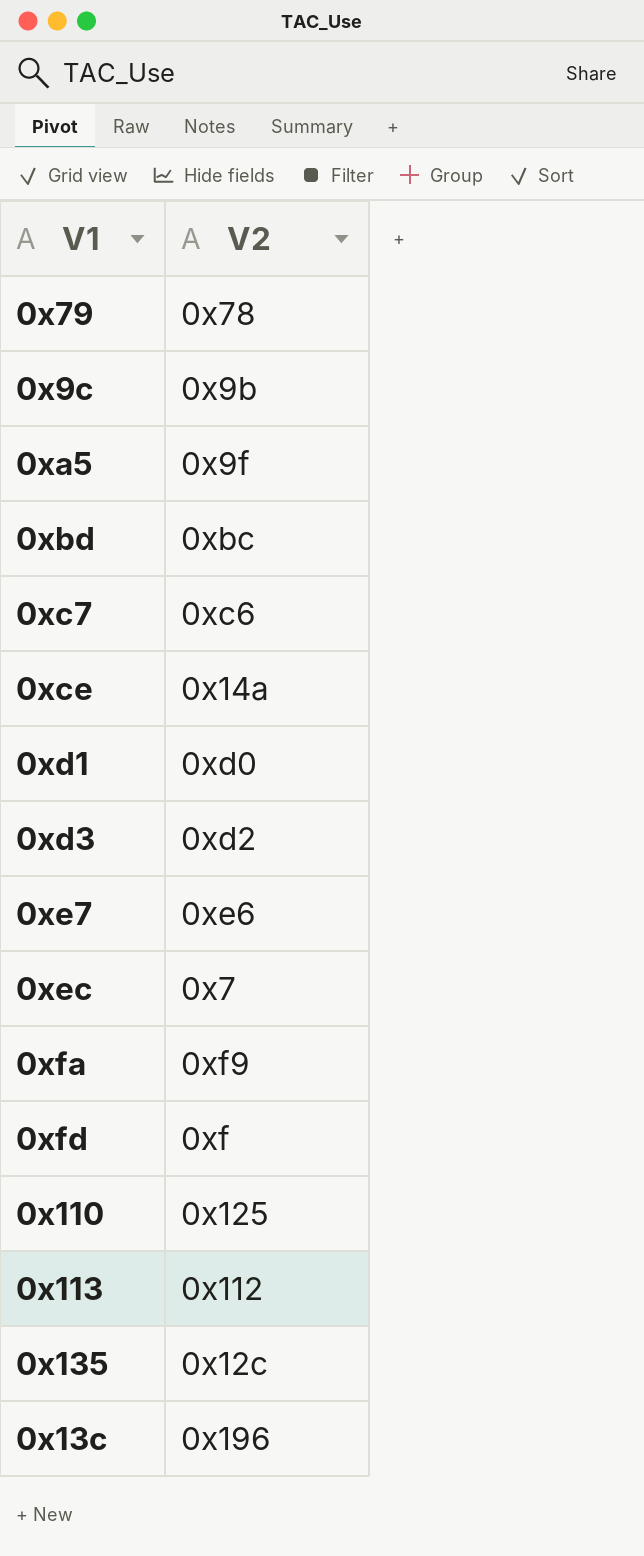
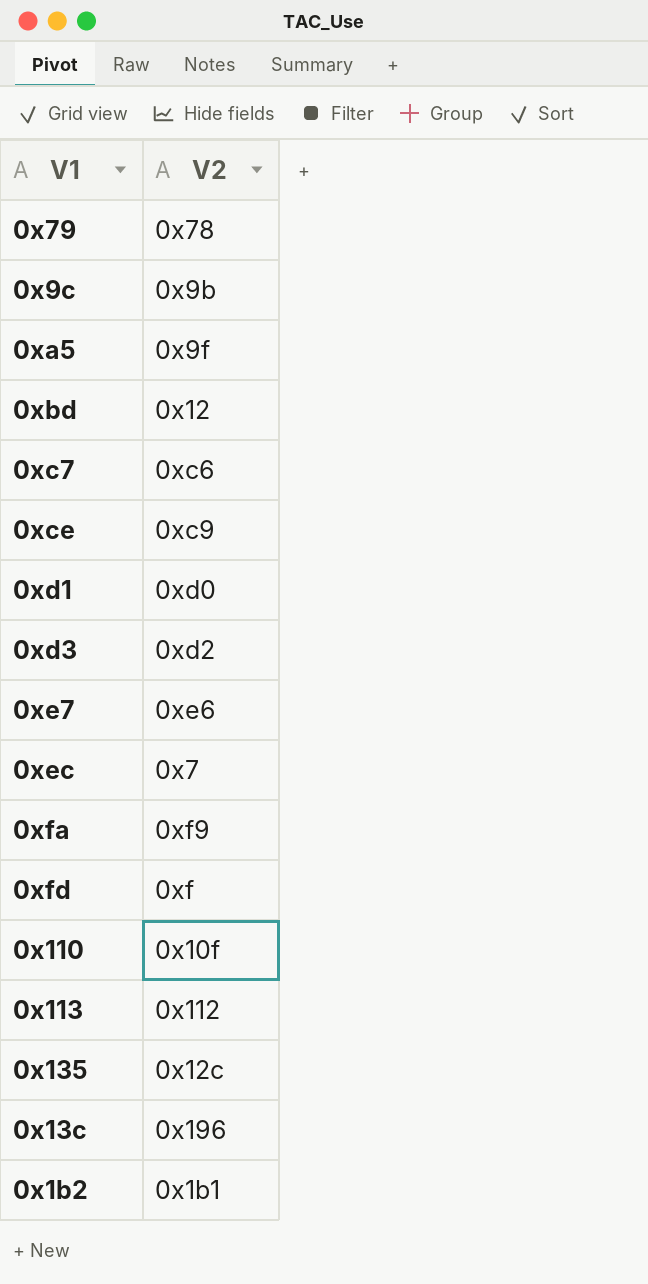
0xbd | V2: 0xbc -> 0x12
0xce | V2: 0x14a -> 0xc9
0x110 | V2: 0x125 -> 0x10f
row 0x1b2: none -> 0x1b1

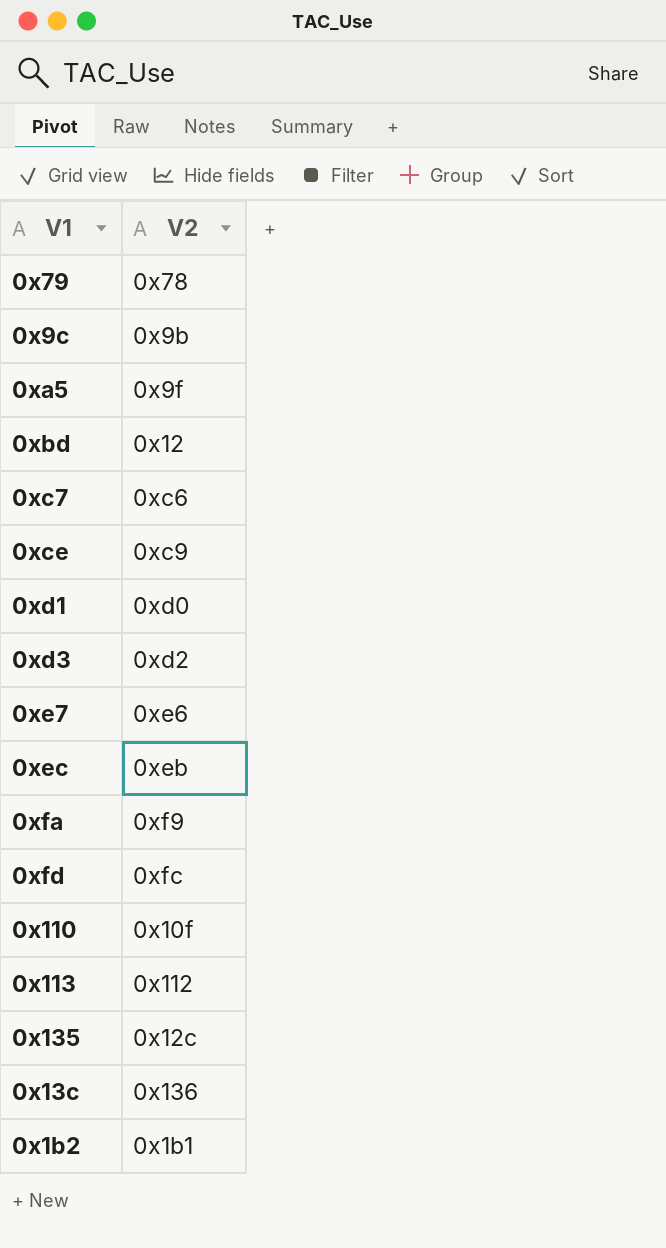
0xec | V2: 0x7 -> 0xeb
0xfd | V2: 0xf -> 0xfc
0x13c | V2: 0x196 -> 0x136

